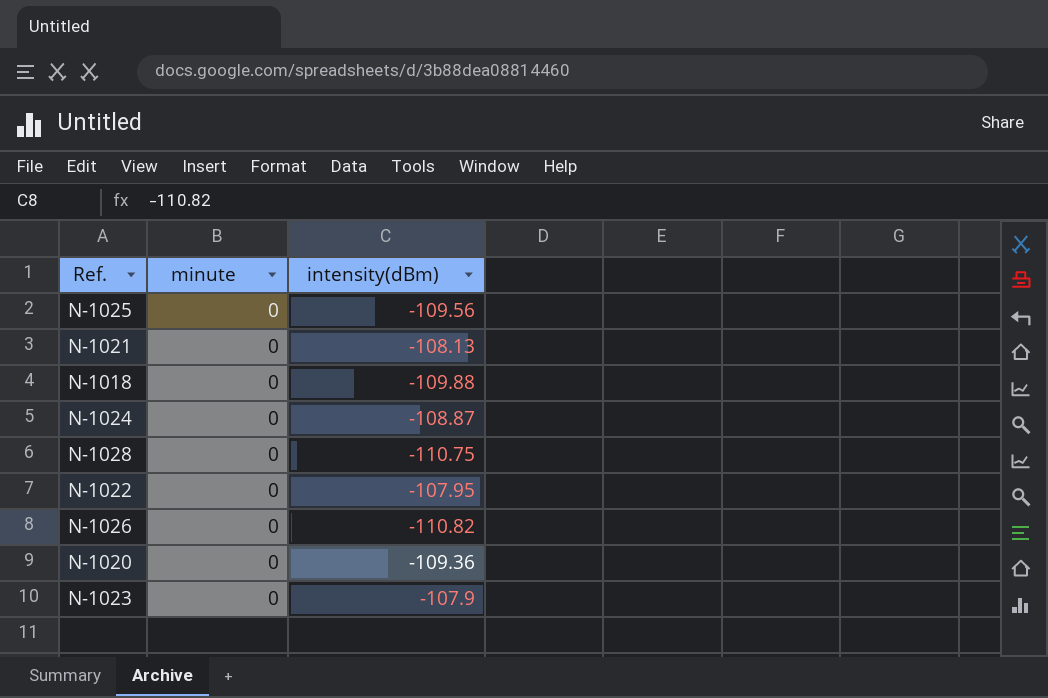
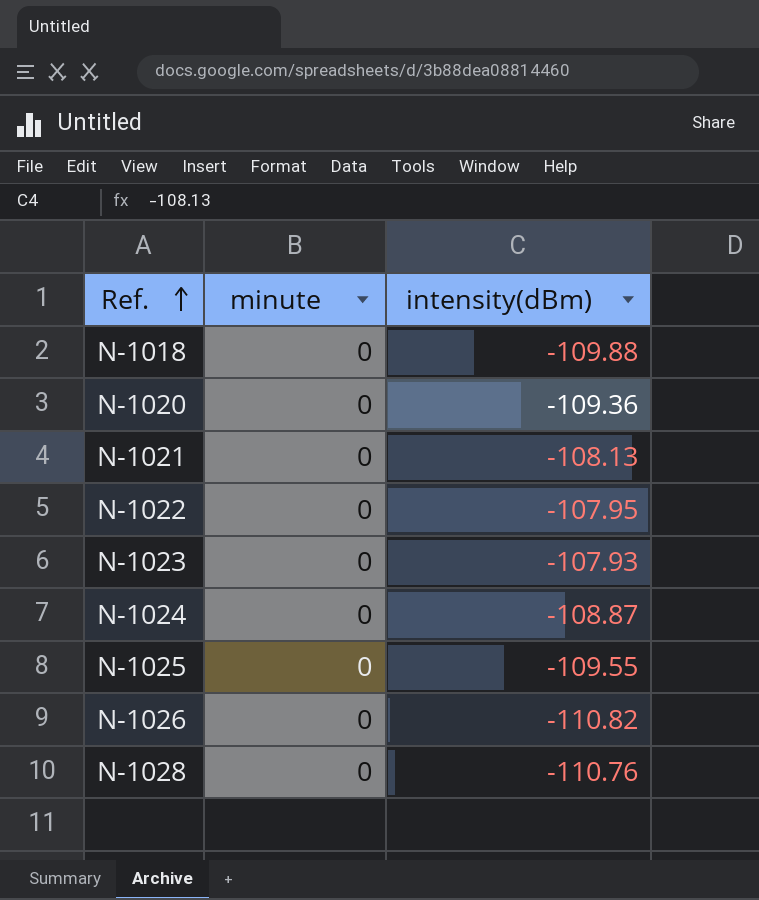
row order: none -> Ref. ascending
N-1023 | intensity(dBm): -107.9 -> -107.93
N-1025 | intensity(dBm): -109.56 -> -109.55
N-1028 | intensity(dBm): -110.75 -> -110.76

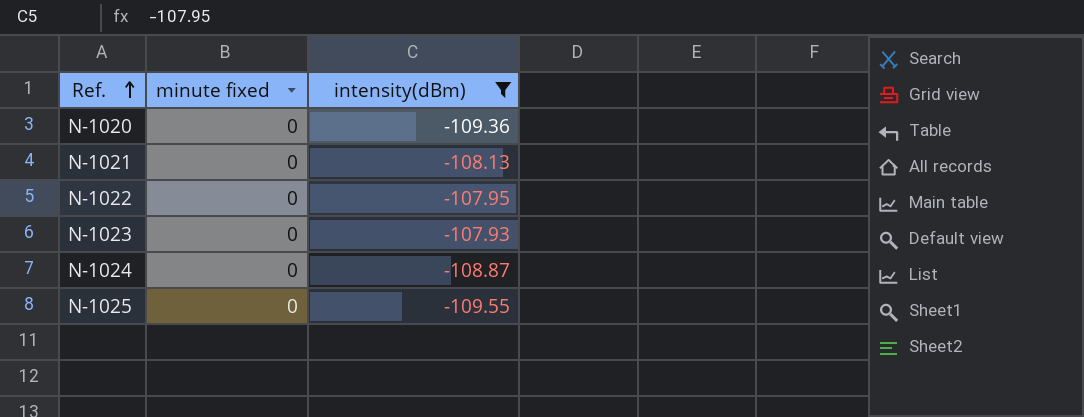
filter: none -> intensity(dBm) >= -109.55
column name: minute -> minute fixed

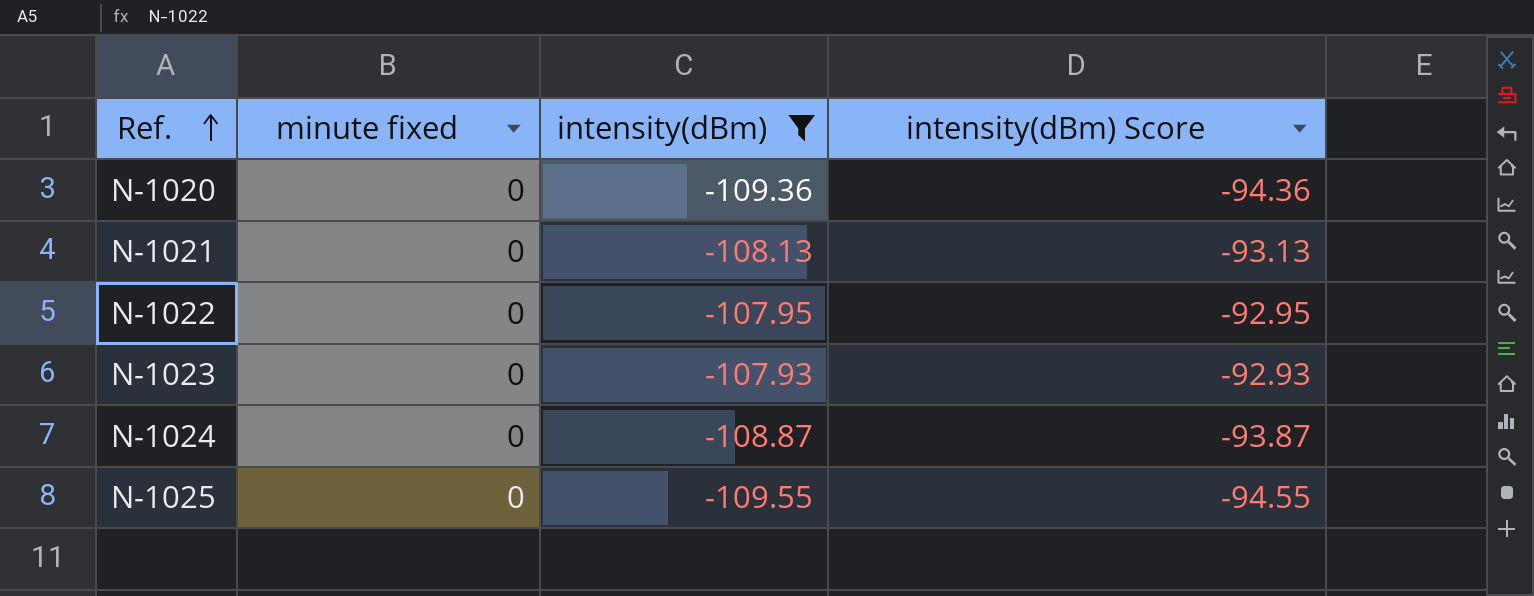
column intensity(dBm) Score | formula: none -> [intensity(dBm)] + 15

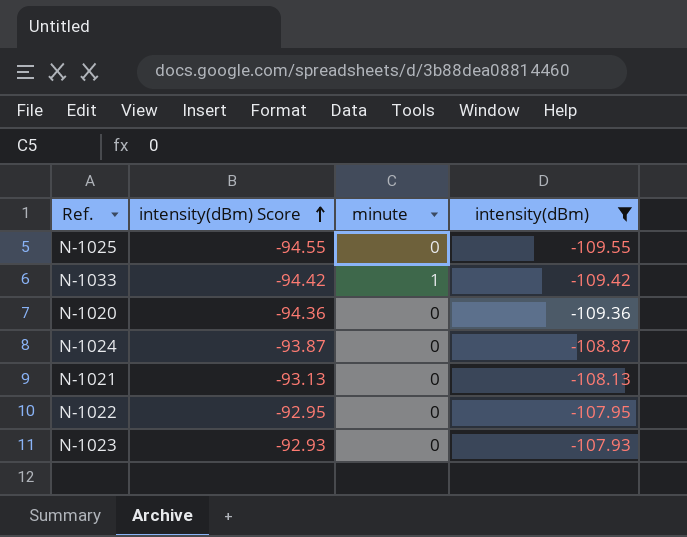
row order: Ref. ascending -> intensity(dBm) Score ascending
column intensity(dBm) Score | position: 4 -> 2
column name: minute fixed -> minute
row N-1033: none -> -94.42 | 1 | -109.42

